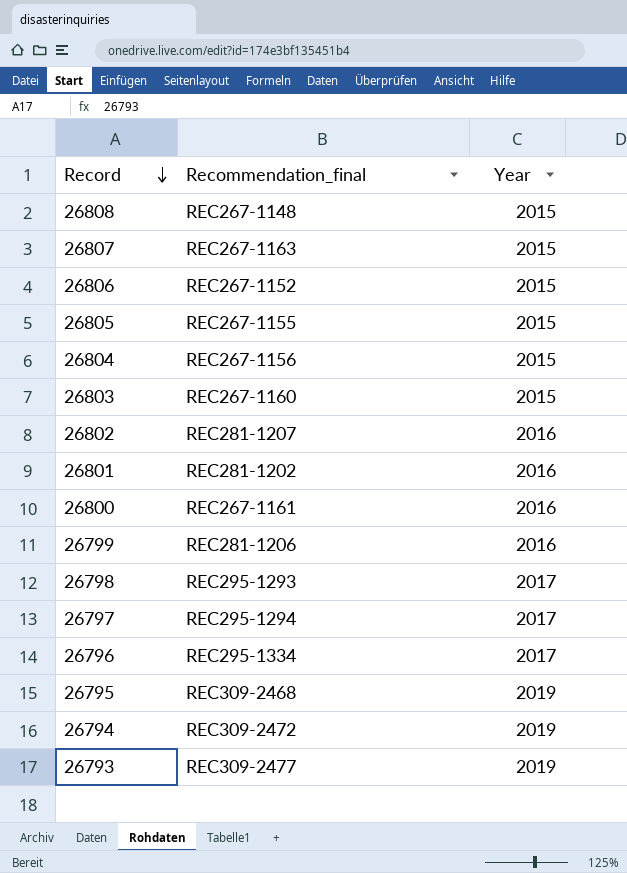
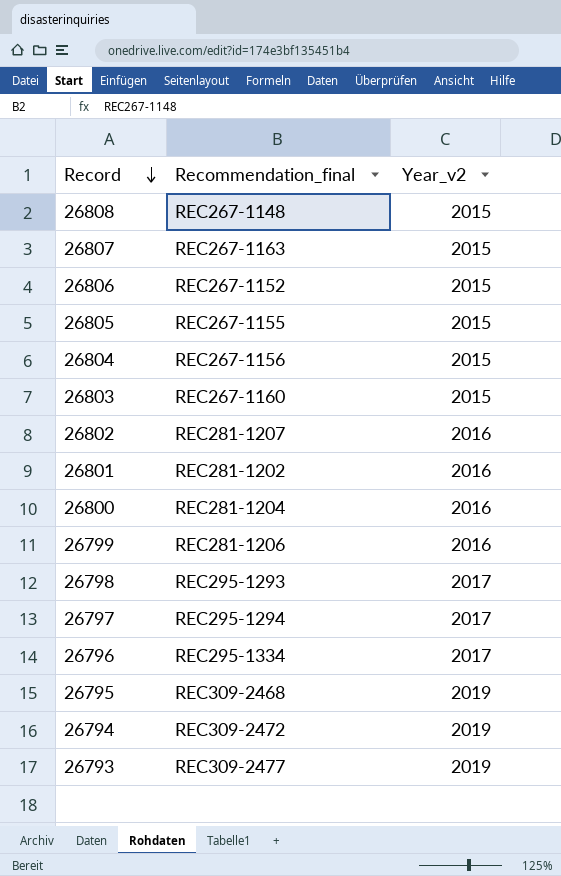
column name: Year -> Year_v2
26800 | Recommendation_final: REC267-1161 -> REC281-1204

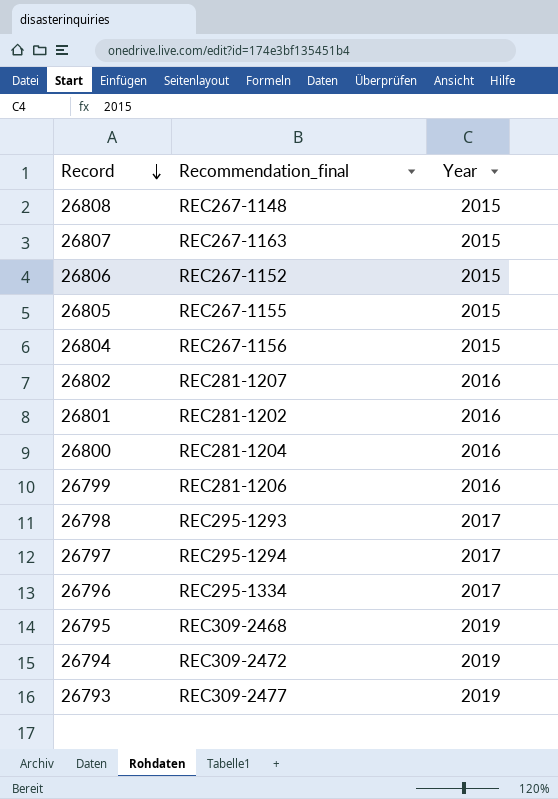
column name: Year_v2 -> Year
row 26803: REC267-1160 | 2015 -> none

